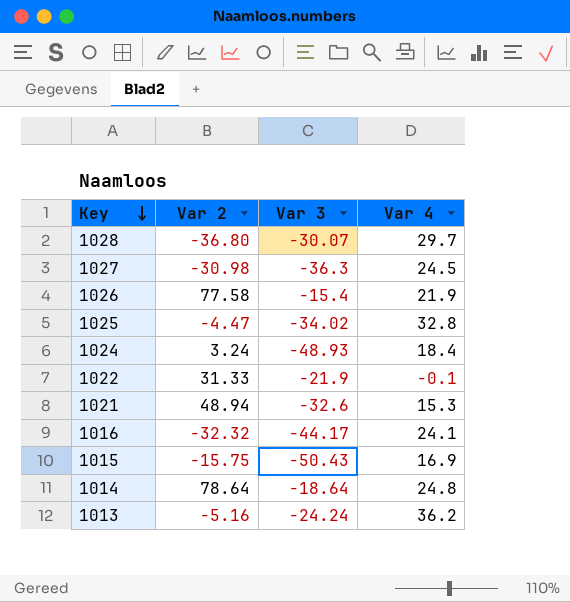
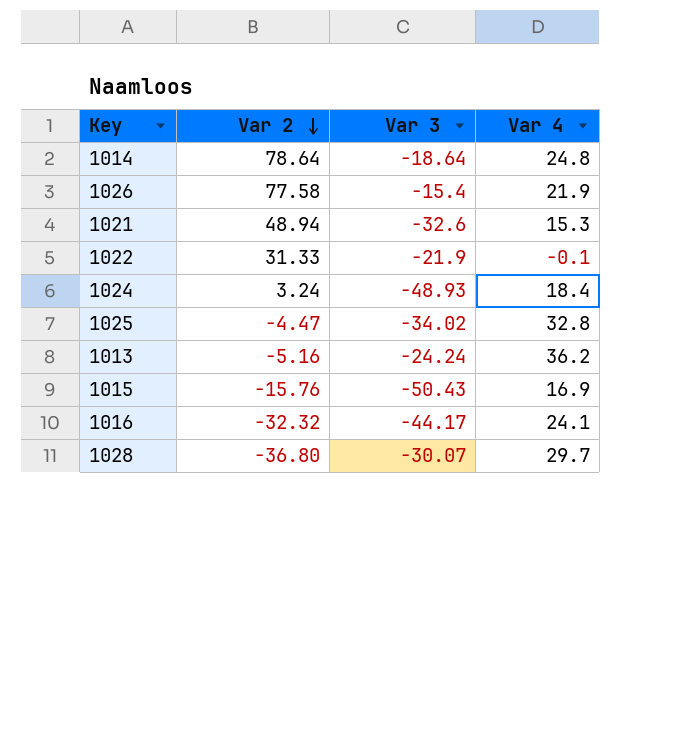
row order: Key descending -> Var 2 descending
row 1027: -30.98 | -36.3 | 24.5 -> none
1015 | Var 2: -15.75 -> -15.76

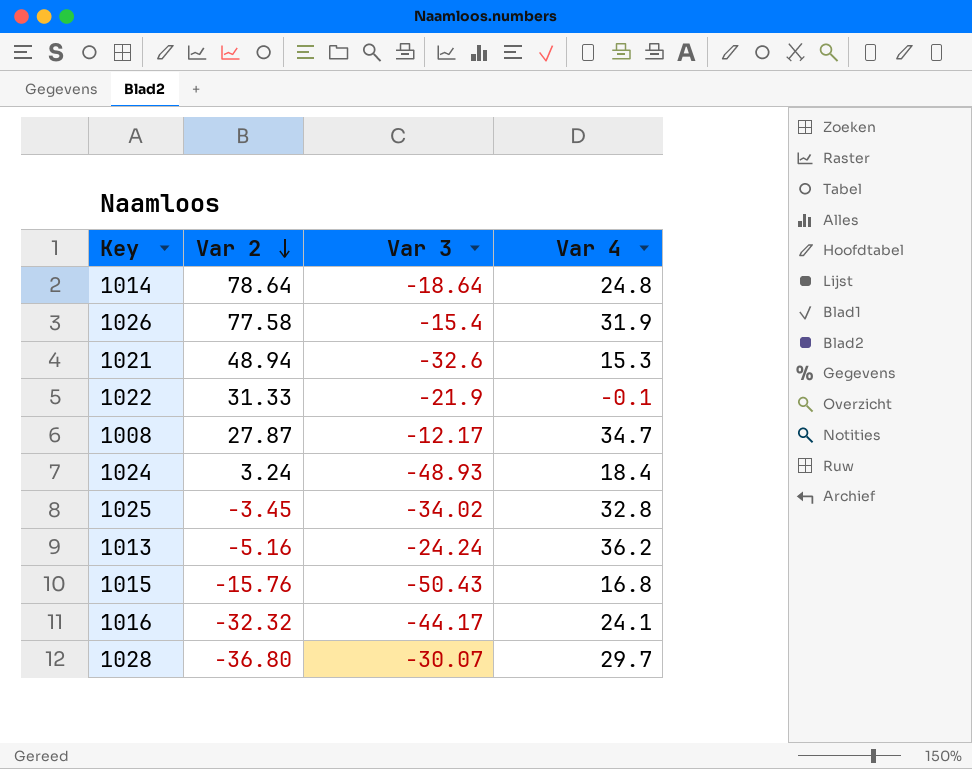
1026 | Var 4: 21.9 -> 31.9
row 1008: none -> 27.87 | -12.17 | 34.7
1025 | Var 2: -4.47 -> -3.45
1015 | Var 4: 16.9 -> 16.8

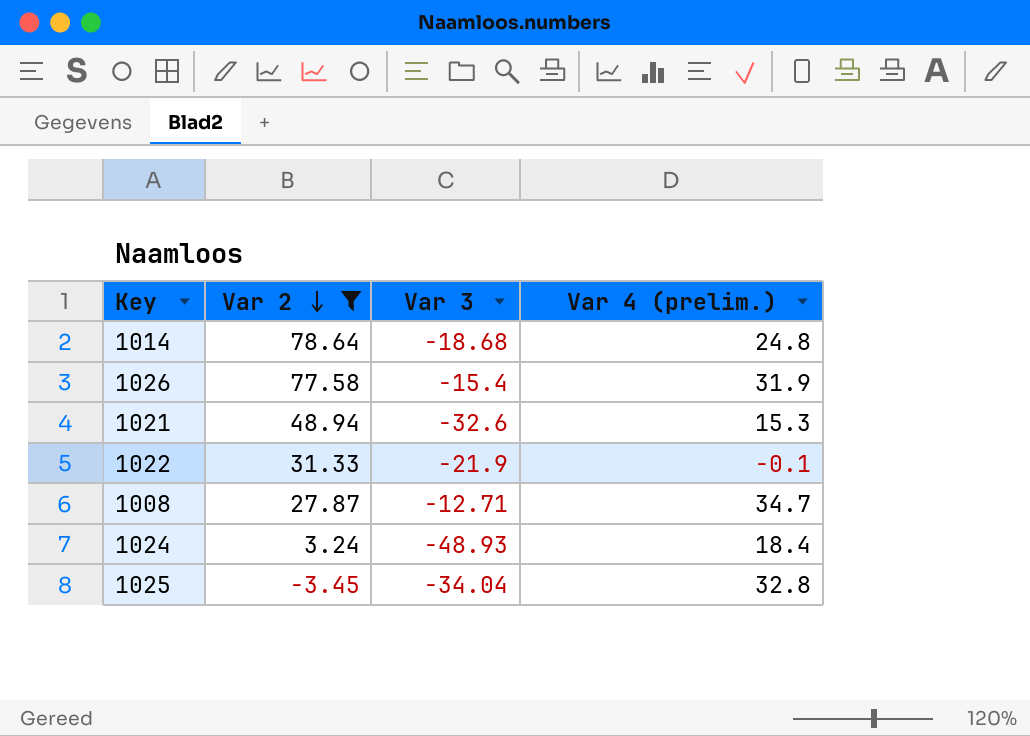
filter: none -> Var 2 >= -3.45
column name: Var 4 -> Var 4 (prelim.)
1014 | Var 3: -18.64 -> -18.68
1008 | Var 3: -12.17 -> -12.71
1025 | Var 3: -34.02 -> -34.04

